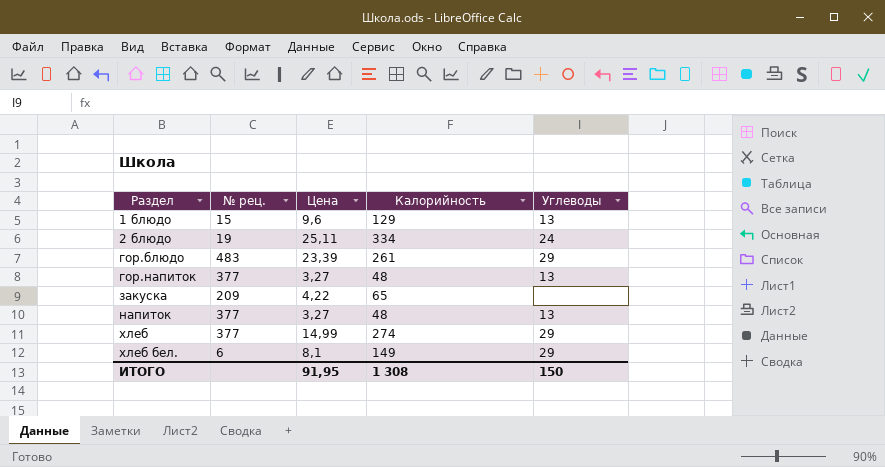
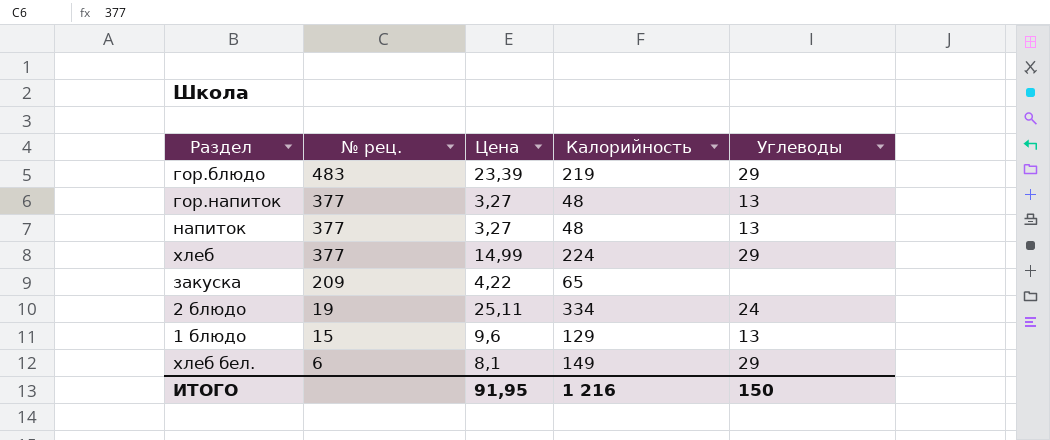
row order: Раздел ascending -> № рец. descending
гор.блюдо | Калорийность: 261 -> 219
хлеб | Калорийность: 274 -> 224
ИТОГО | Калорийность: 1 308 -> 1 216

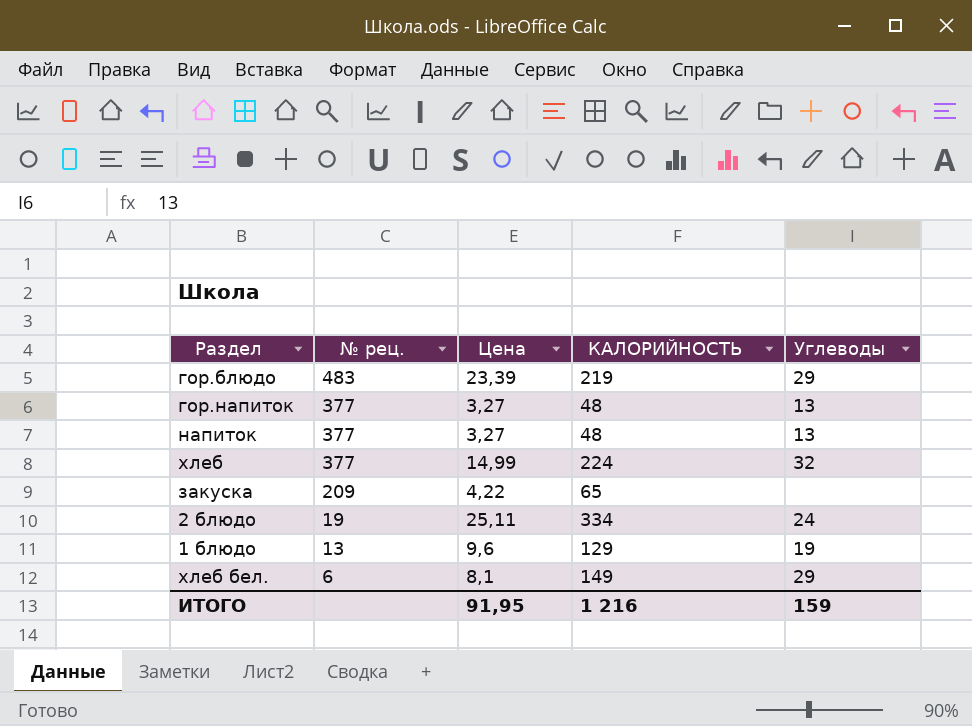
column name: Калорийность -> КАЛОРИЙНОСТЬ
хлеб | Углеводы: 29 -> 32
1 блюдо | № рец.: 15 -> 13
1 блюдо | Углеводы: 13 -> 19
ИТОГО | Углеводы: 150 -> 159

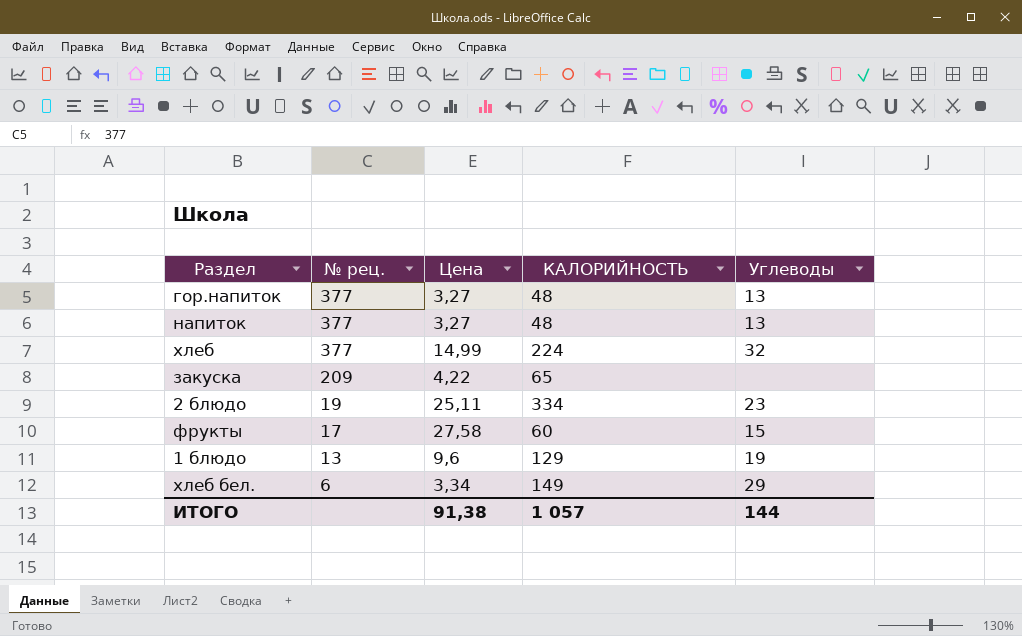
row гор.блюдо: 483 | 23,39 | 219 | 29 -> none
2 блюдо | Углеводы: 24 -> 23
row фрукты: none -> 17 | 27,58 | 60 | 15
хлеб бел. | Цена: 8,1 -> 3,34
ИТОГО | Цена: 91,95 -> 91,38
ИТОГО | КАЛОРИЙНОСТЬ: 1 216 -> 1 057
ИТОГО | Углеводы: 159 -> 144

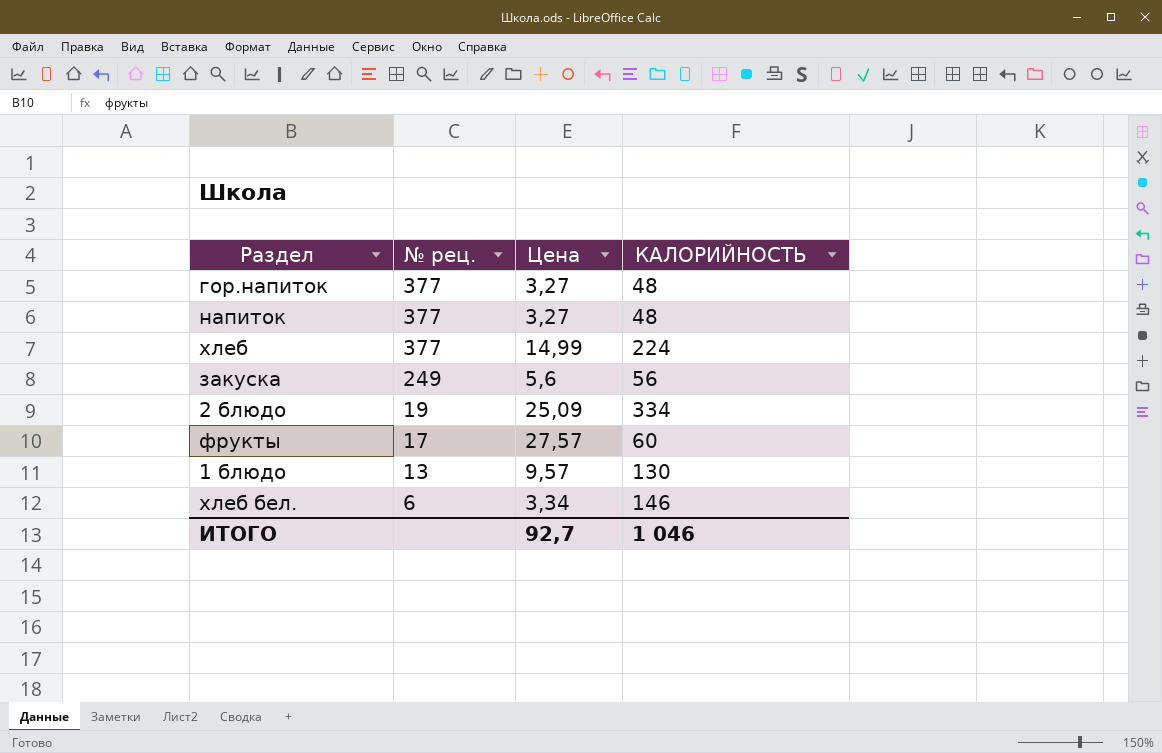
column Углеводы | position: 5 -> none
закуска | № рец.: 209 -> 249
закуска | Цена: 4,22 -> 5,6
закуска | КАЛОРИЙНОСТЬ: 65 -> 56
2 блюдо | Цена: 25,11 -> 25,09
фрукты | Цена: 27,58 -> 27,57
1 блюдо | Цена: 9,6 -> 9,57
1 блюдо | КАЛОРИЙНОСТЬ: 129 -> 130
хлеб бел. | КАЛОРИЙНОСТЬ: 149 -> 146
ИТОГО | Цена: 91,38 -> 92,7
ИТОГО | КАЛОРИЙНОСТЬ: 1 057 -> 1 046

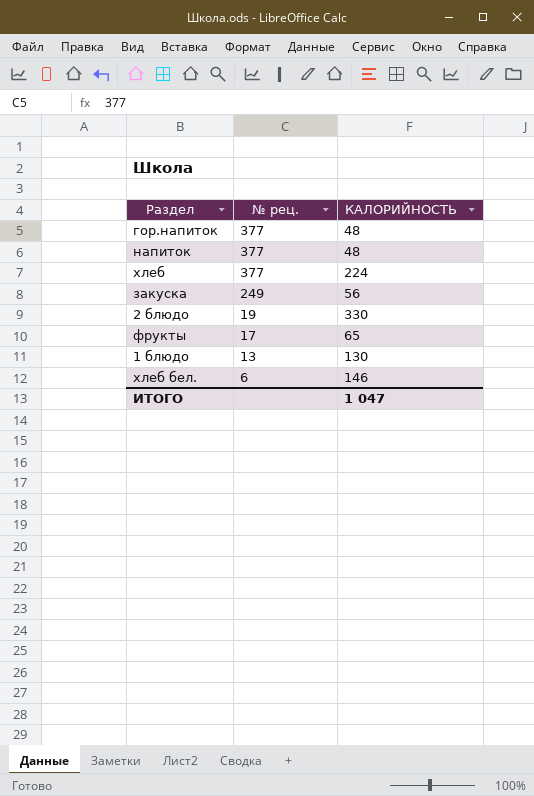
column Цена | position: 3 -> none
2 блюдо | КАЛОРИЙНОСТЬ: 334 -> 330
фрукты | КАЛОРИЙНОСТЬ: 60 -> 65
ИТОГО | КАЛОРИЙНОСТЬ: 1 046 -> 1 047

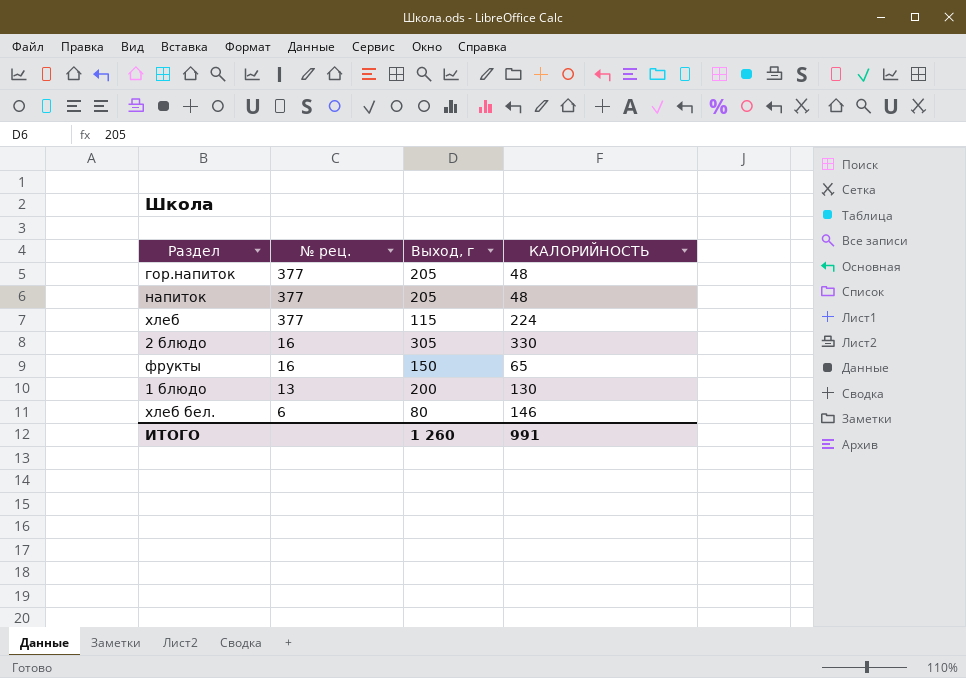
column Выход, г | position: none -> 3
row закуска: 249 | 56 -> none
2 блюдо | № рец.: 19 -> 16
фрукты | № рец.: 17 -> 16
ИТОГО | КАЛОРИЙНОСТЬ: 1 047 -> 991

